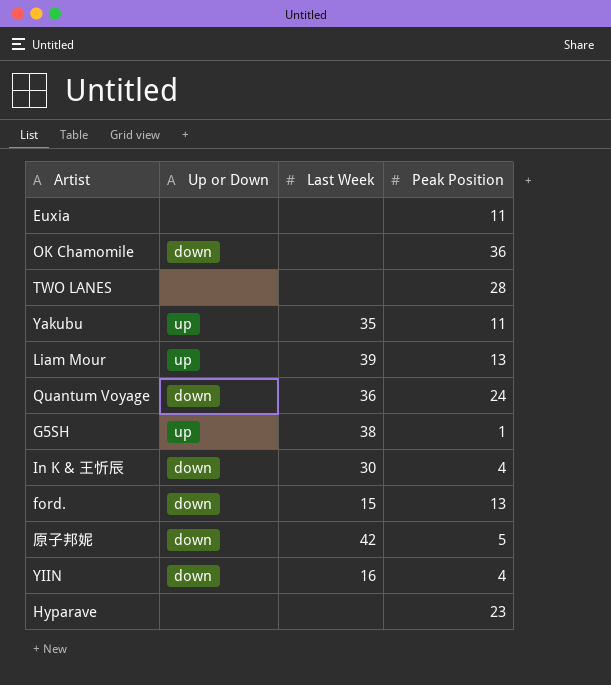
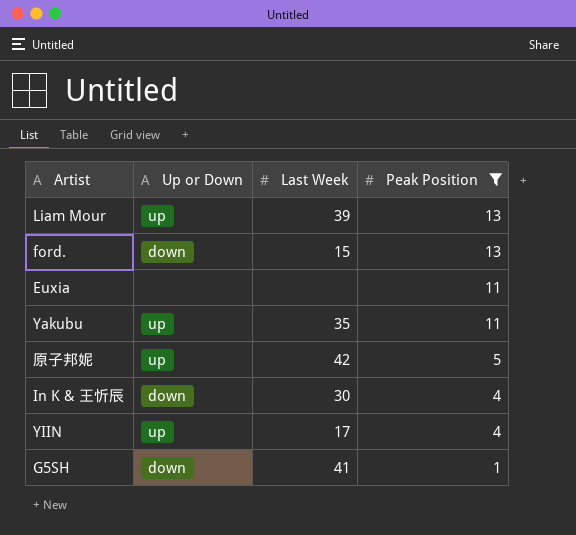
filter: none -> Peak Position <= 13
row order: none -> Peak Position descending
原子邦妮 | Up or Down: down -> up
YIIN | Up or Down: down -> up
YIIN | Last Week: 16 -> 17
G5SH | Up or Down: up -> down
G5SH | Last Week: 38 -> 41

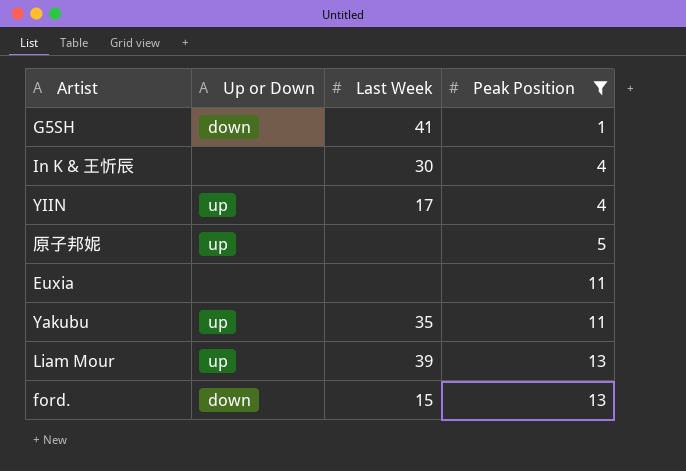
row order: Peak Position descending -> Peak Position ascending
In K & 王忻辰 | Up or Down: down -> none
原子邦妮 | Last Week: 42 -> none

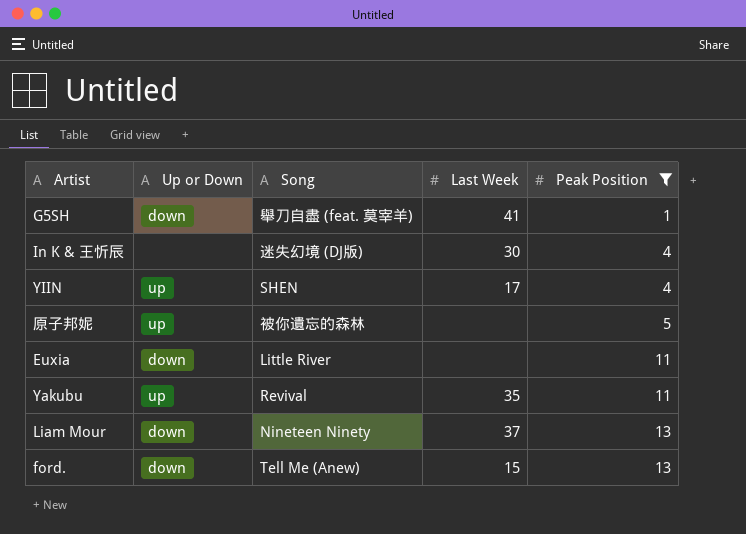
column Song | position: none -> 3
Euxia | Up or Down: none -> down
Liam Mour | Up or Down: up -> down
Liam Mour | Last Week: 39 -> 37

